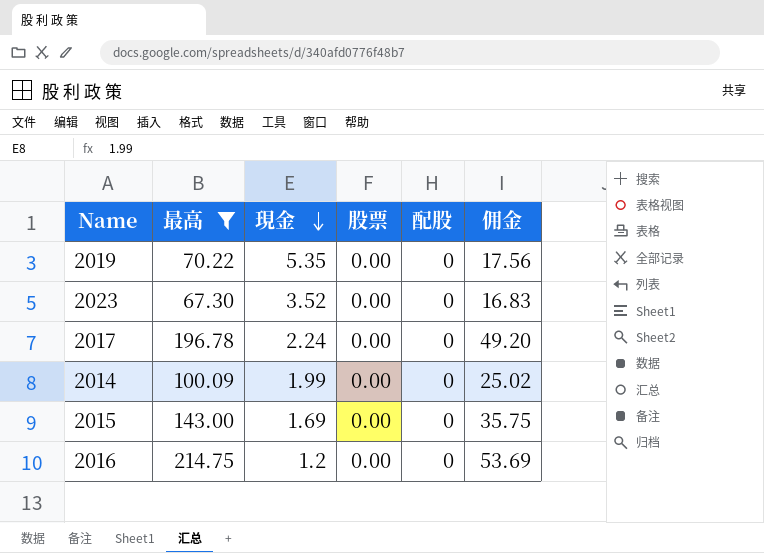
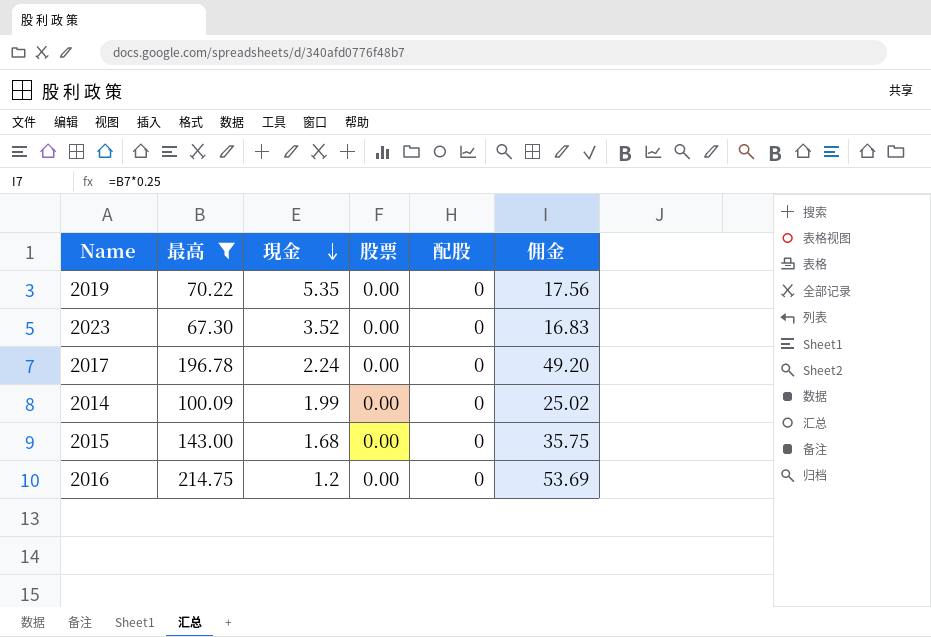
2015 | 現金: 1.69 -> 1.68

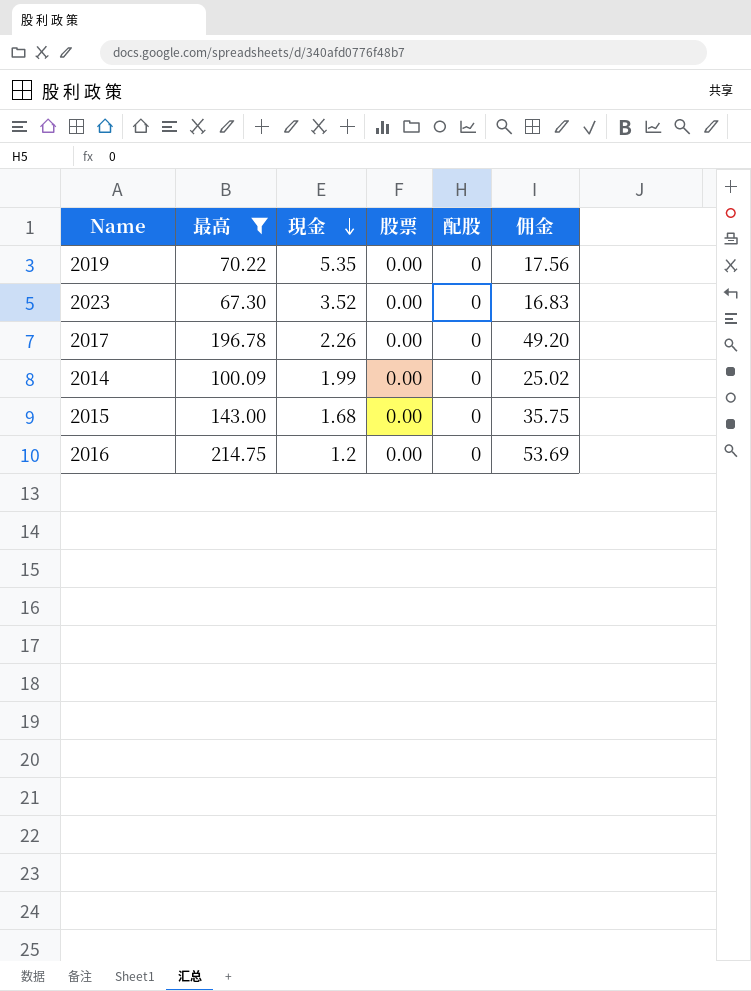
2017 | 現金: 2.24 -> 2.26

